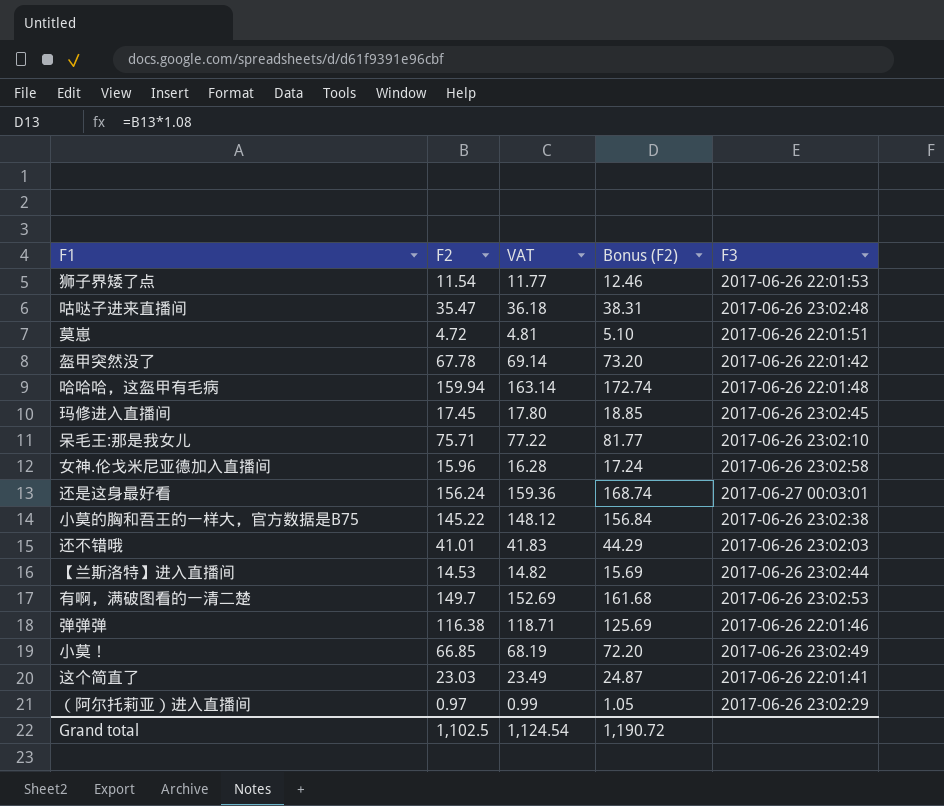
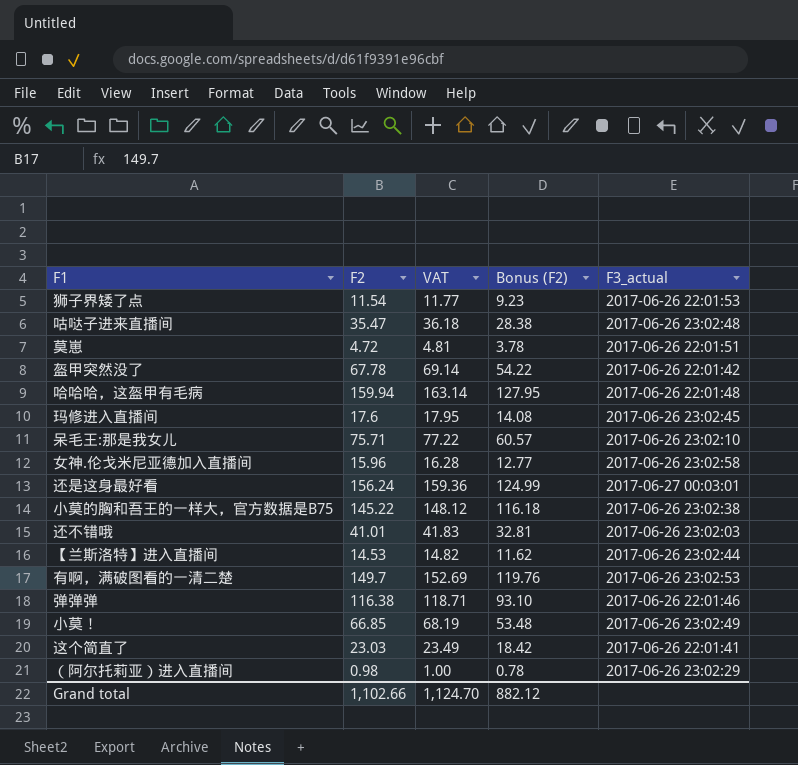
column Bonus (F2) | formula: [F2] * 1.08 -> [F2] * 0.8
column name: F3 -> F3_actual
玛修进入直播间 | F2: 17.45 -> 17.6
玛修进入直播间 | VAT: 17.80 -> 17.95
（阿尔托莉亚）进入直播间 | F2: 0.97 -> 0.98
（阿尔托莉亚）进入直播间 | VAT: 0.99 -> 1.00
Grand total | F2: 1,102.5 -> 1,102.66
Grand total | VAT: 1,124.54 -> 1,124.70
Grand total | Bonus (F2): 1,190.72 -> 882.12

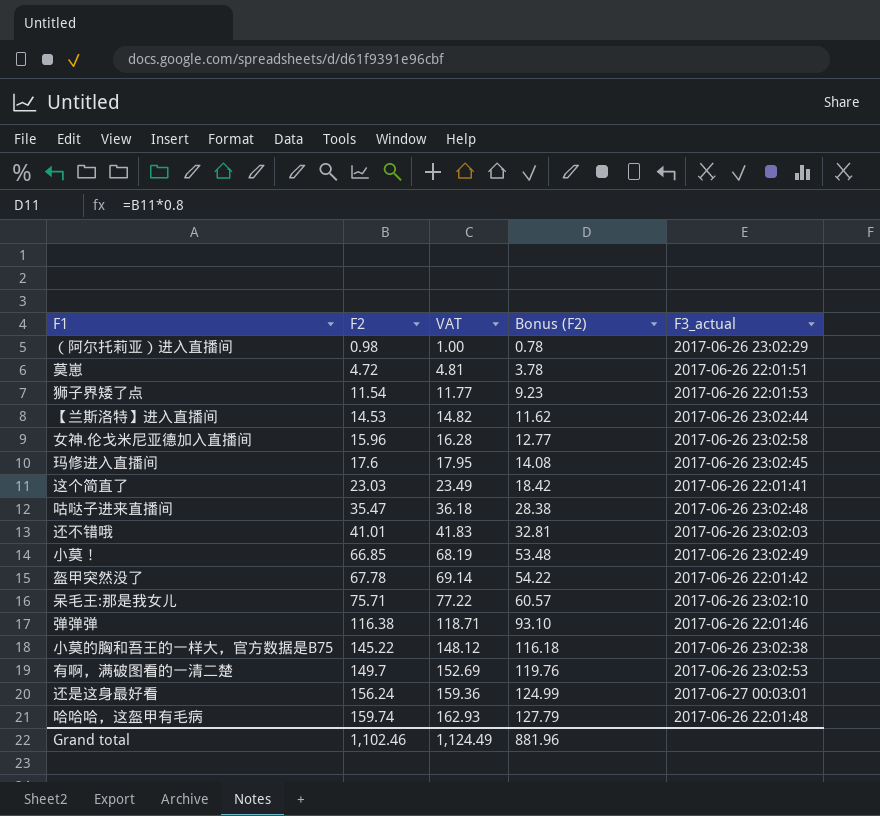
row order: none -> F2 ascending
哈哈哈，这盔甲有毛病 | F2: 159.94 -> 159.74
哈哈哈，这盔甲有毛病 | VAT: 163.14 -> 162.93
哈哈哈，这盔甲有毛病 | Bonus (F2): 127.95 -> 127.79
Grand total | F2: 1,102.66 -> 1,102.46
Grand total | VAT: 1,124.70 -> 1,124.49
Grand total | Bonus (F2): 882.12 -> 881.96

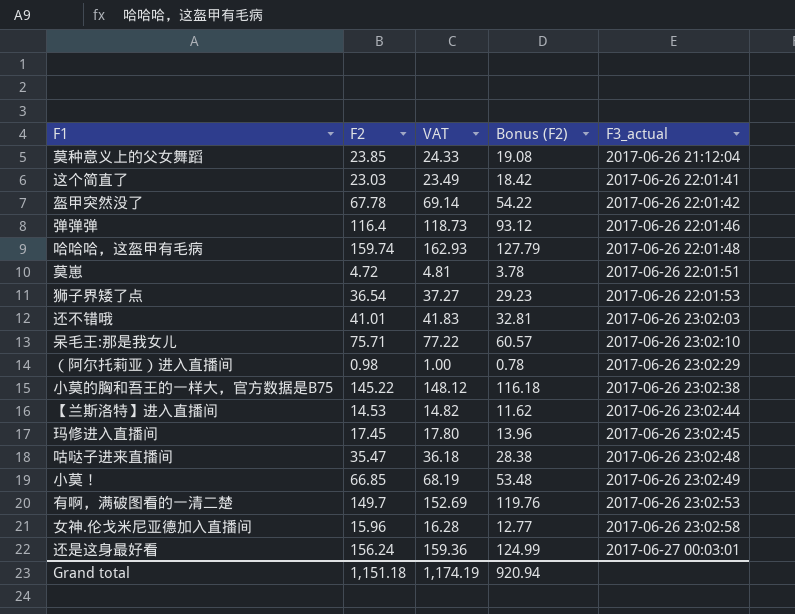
row order: F2 ascending -> F3_actual ascending
row 莫种意义上的父女舞蹈: none -> 23.85 | 24.33 | 19.08 | 2017-06-26 21:12:04
弹弹弹 | F2: 116.38 -> 116.4
弹弹弹 | VAT: 118.71 -> 118.73
弹弹弹 | Bonus (F2): 93.10 -> 93.12
狮子界矮了点 | F2: 11.54 -> 36.54
狮子界矮了点 | VAT: 11.77 -> 37.27
狮子界矮了点 | Bonus (F2): 9.23 -> 29.23
玛修进入直播间 | F2: 17.6 -> 17.45
玛修进入直播间 | VAT: 17.95 -> 17.80
玛修进入直播间 | Bonus (F2): 14.08 -> 13.96
Grand total | F2: 1,102.46 -> 1,151.18
Grand total | VAT: 1,124.49 -> 1,174.19
Grand total | Bonus (F2): 881.96 -> 920.94

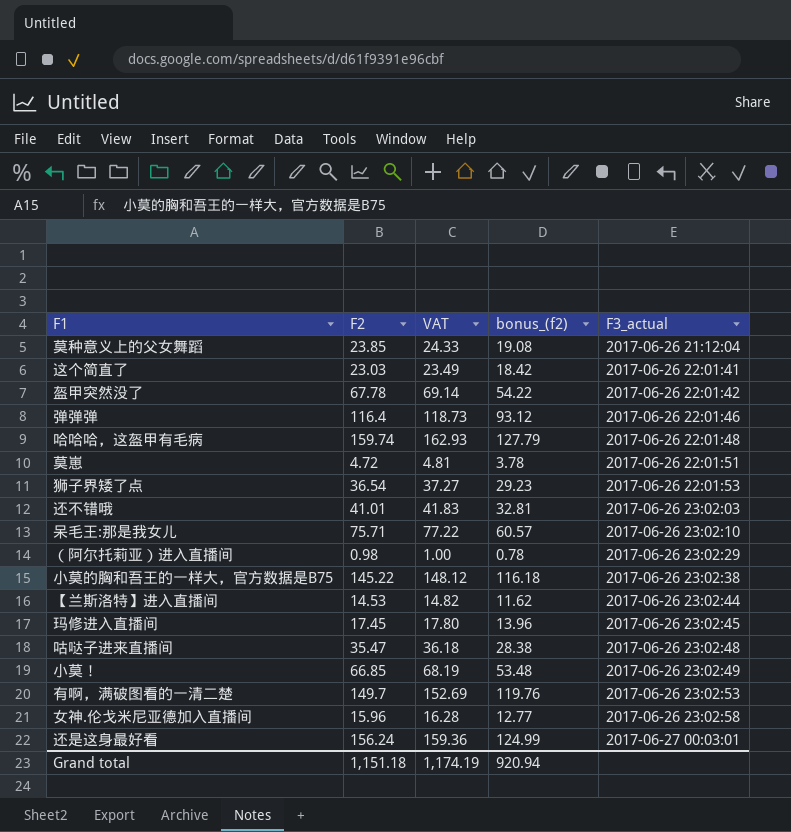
column name: Bonus (F2) -> bonus_(f2)

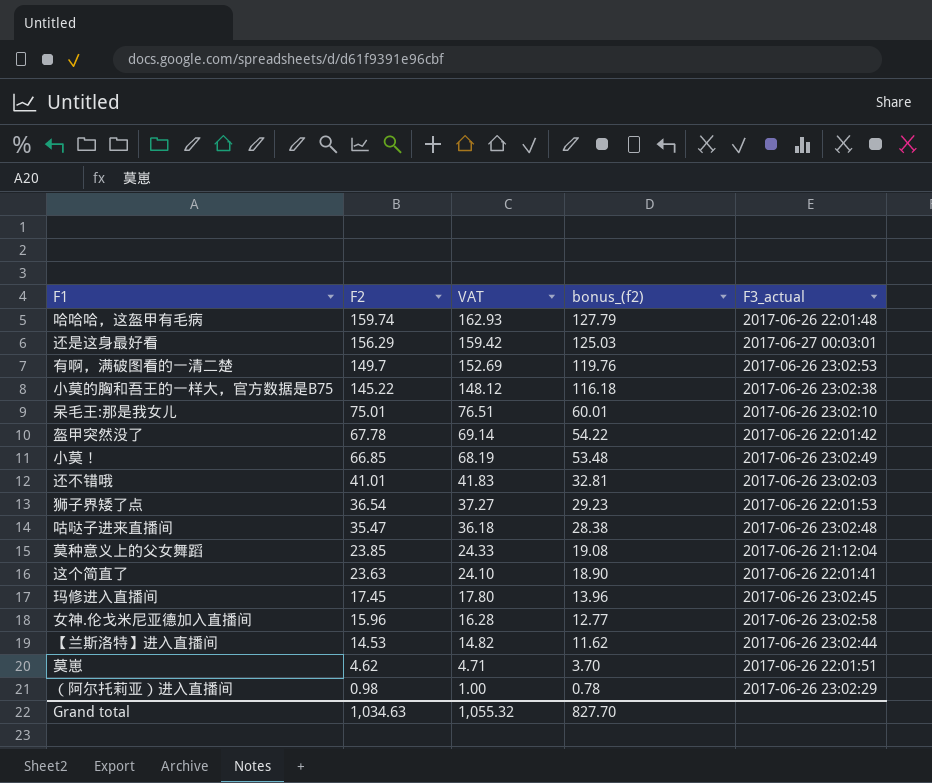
row order: F3_actual ascending -> F2 descending
row 弹弹弹: 116.4 | 118.73 | 93.12 | 2017-06-26 22:01:46 -> none
还是这身最好看 | F2: 156.24 -> 156.29
还是这身最好看 | VAT: 159.36 -> 159.42
还是这身最好看 | bonus_(f2): 124.99 -> 125.03
呆毛王:那是我女儿 | F2: 75.71 -> 75.01
呆毛王:那是我女儿 | VAT: 77.22 -> 76.51
呆毛王:那是我女儿 | bonus_(f2): 60.57 -> 60.01
这个简直了 | F2: 23.03 -> 23.63
这个简直了 | VAT: 23.49 -> 24.10
这个简直了 | bonus_(f2): 18.42 -> 18.90
莫崽 | F2: 4.72 -> 4.62
莫崽 | VAT: 4.81 -> 4.71
莫崽 | bonus_(f2): 3.78 -> 3.70
Grand total | F2: 1,151.18 -> 1,034.63
Grand total | VAT: 1,174.19 -> 1,055.32
Grand total | bonus_(f2): 920.94 -> 827.70

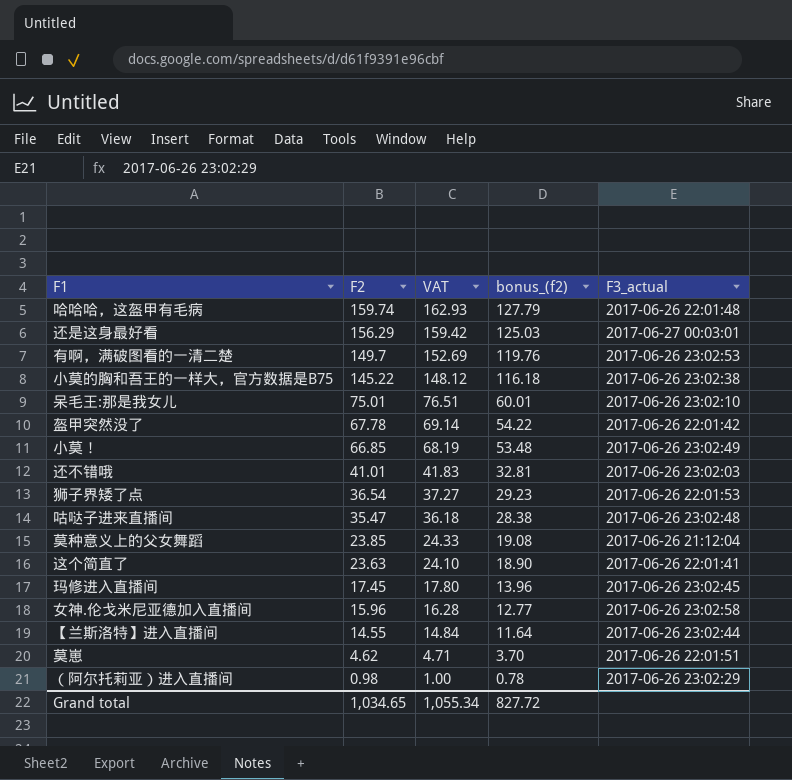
【兰斯洛特】进入直播间 | F2: 14.53 -> 14.55
【兰斯洛特】进入直播间 | VAT: 14.82 -> 14.84
【兰斯洛特】进入直播间 | bonus_(f2): 11.62 -> 11.64
Grand total | F2: 1,034.63 -> 1,034.65
Grand total | VAT: 1,055.32 -> 1,055.34
Grand total | bonus_(f2): 827.70 -> 827.72

